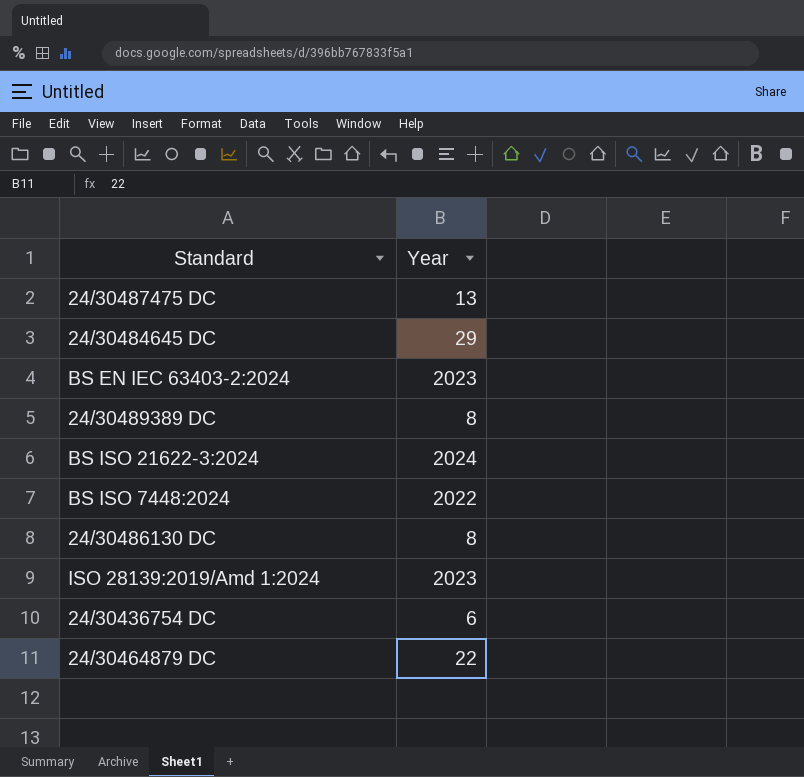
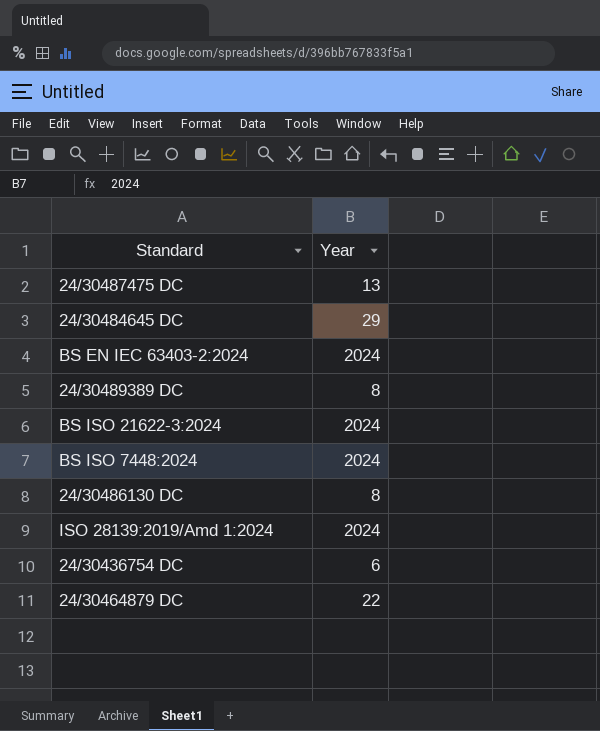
BS EN IEC 63403-2:2024 | Year: 2023 -> 2024
BS ISO 7448:2024 | Year: 2022 -> 2024
ISO 28139:2019/Amd 1:2024 | Year: 2023 -> 2024

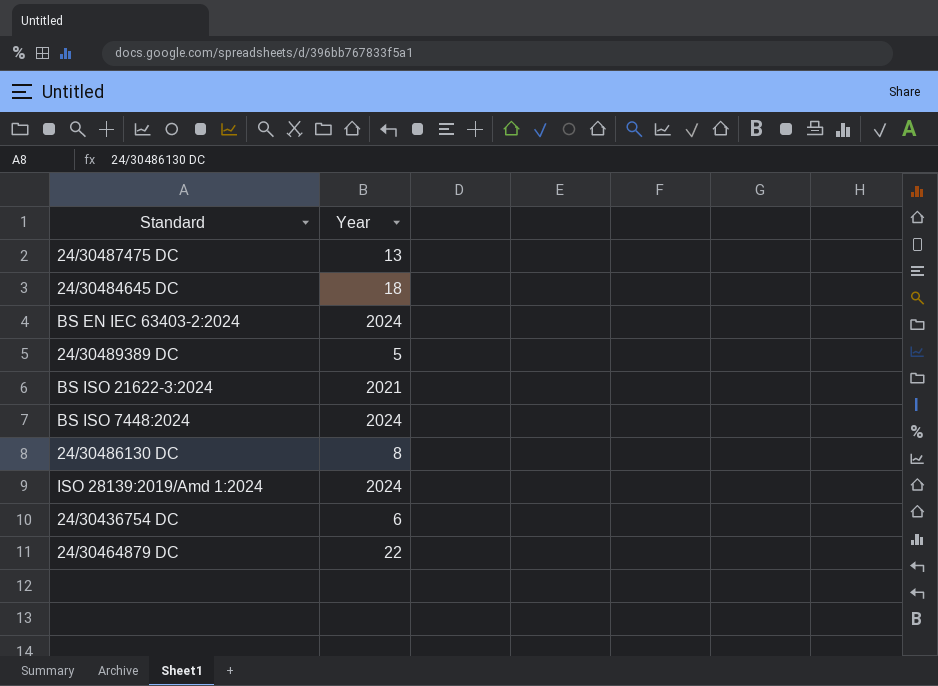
24/30484645 DC | Year: 29 -> 18
24/30489389 DC | Year: 8 -> 5
BS ISO 21622-3:2024 | Year: 2024 -> 2021

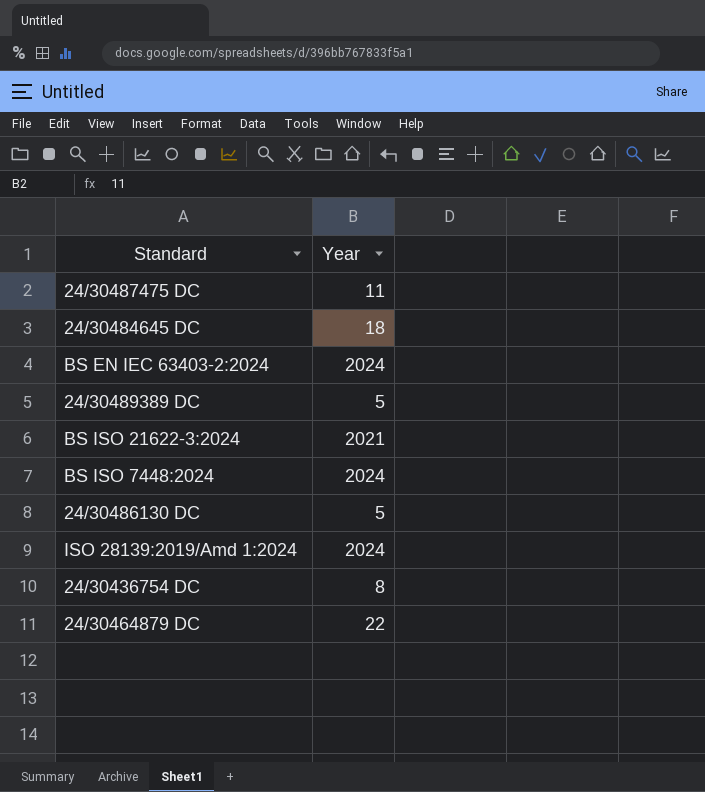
24/30487475 DC | Year: 13 -> 11
24/30486130 DC | Year: 8 -> 5
24/30436754 DC | Year: 6 -> 8

